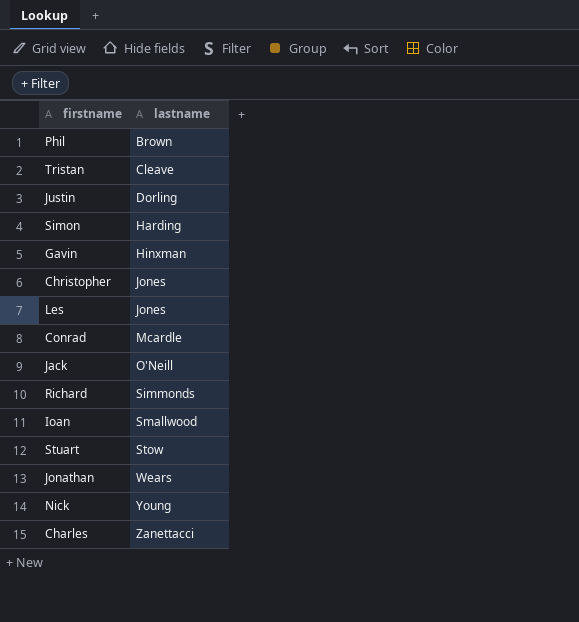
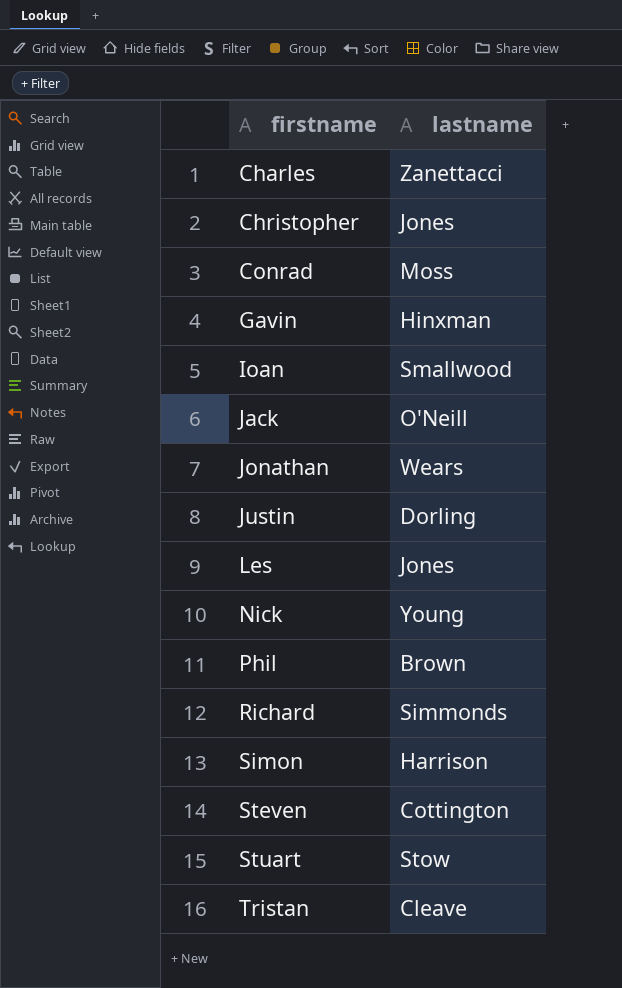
row order: lastname ascending -> firstname ascending
Conrad | lastname: Mcardle -> Moss
Simon | lastname: Harding -> Harrison
row Steven: none -> Cottington

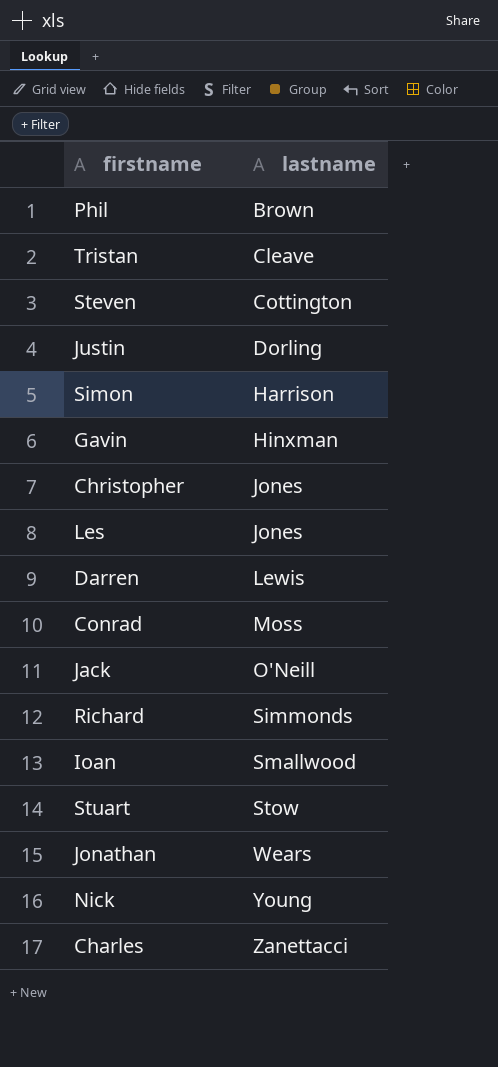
row order: firstname ascending -> lastname ascending
row Darren: none -> Lewis

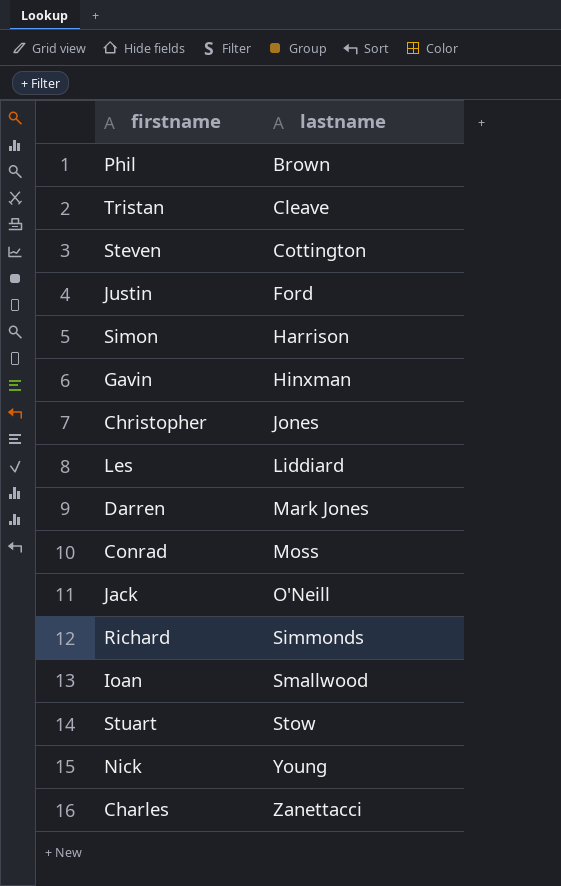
row Jonathan: Wears -> none
Justin | lastname: Dorling -> Ford
Les | lastname: Jones -> Liddiard
Darren | lastname: Lewis -> Mark Jones

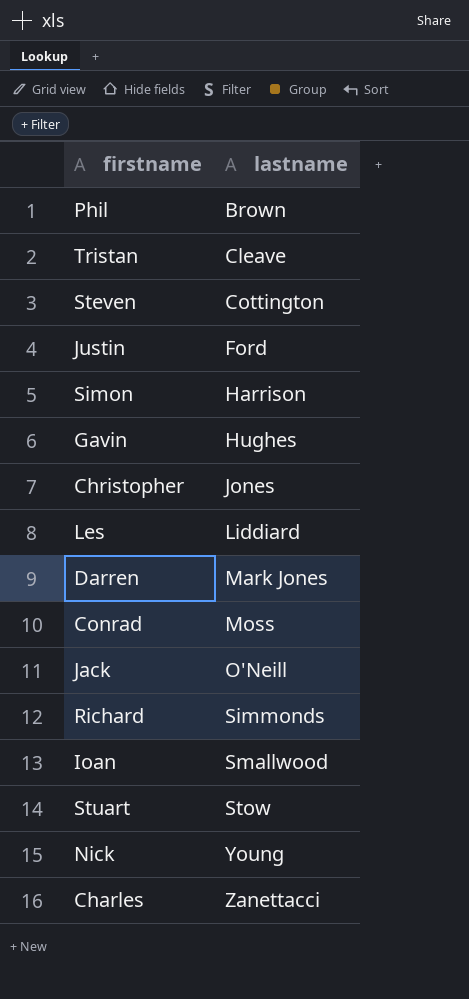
Gavin | lastname: Hinxman -> Hughes

